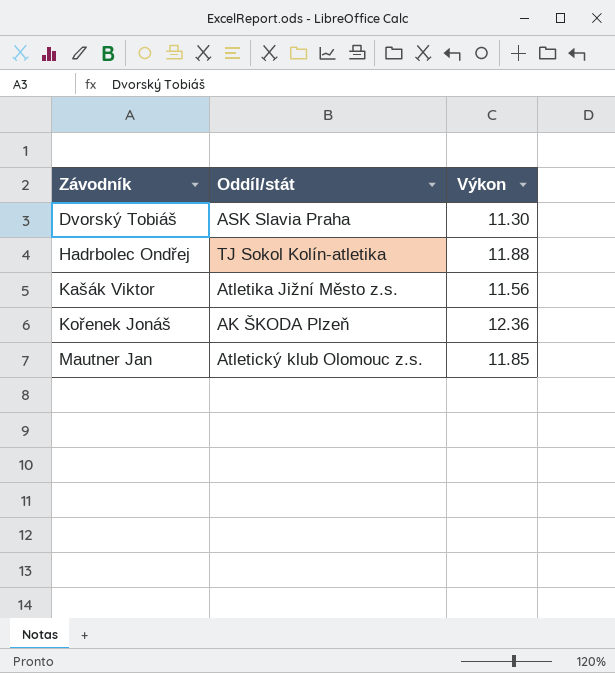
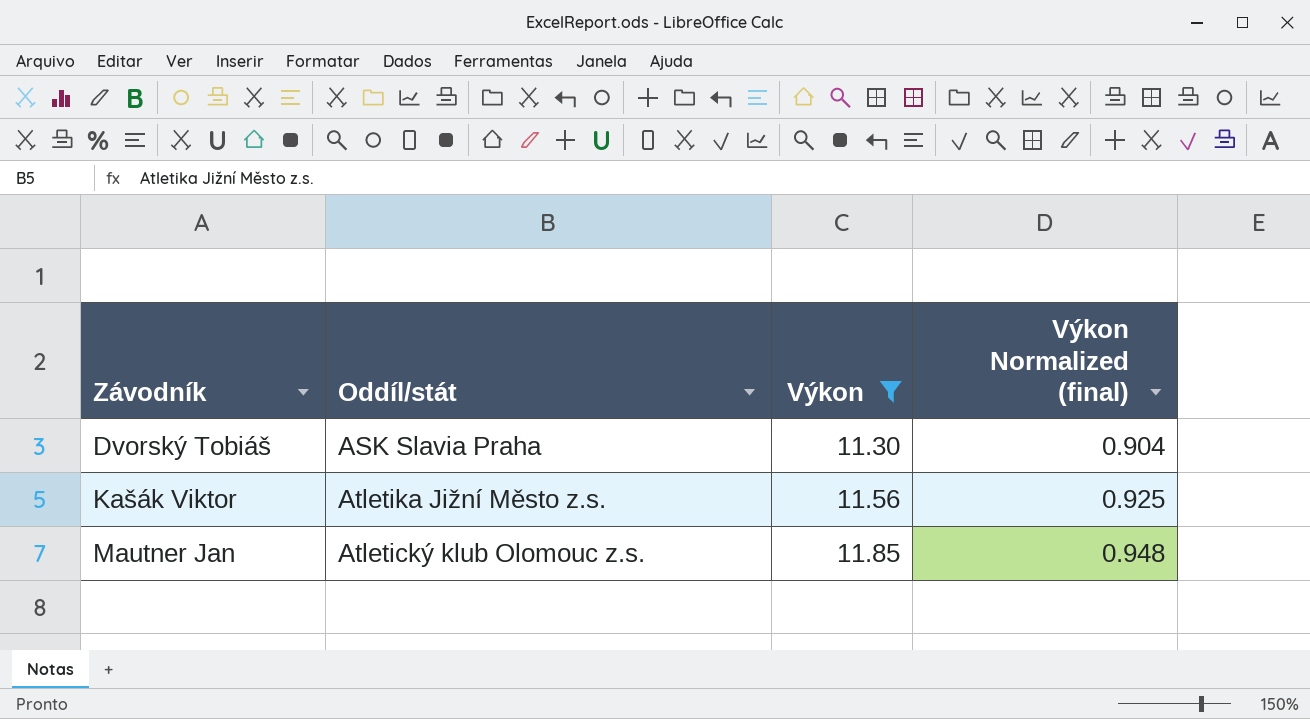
filter: none -> Výkon <= 11.85
column Výkon Normalized (final) | formula: none -> [Výkon] * 0.08

